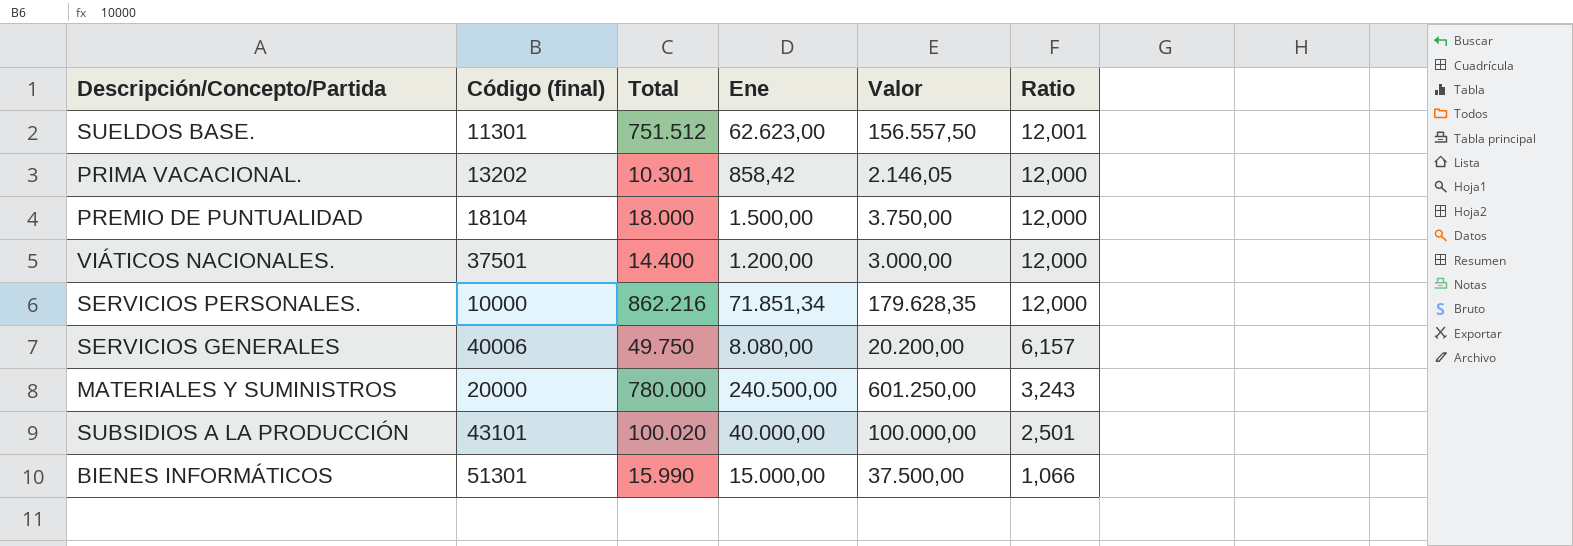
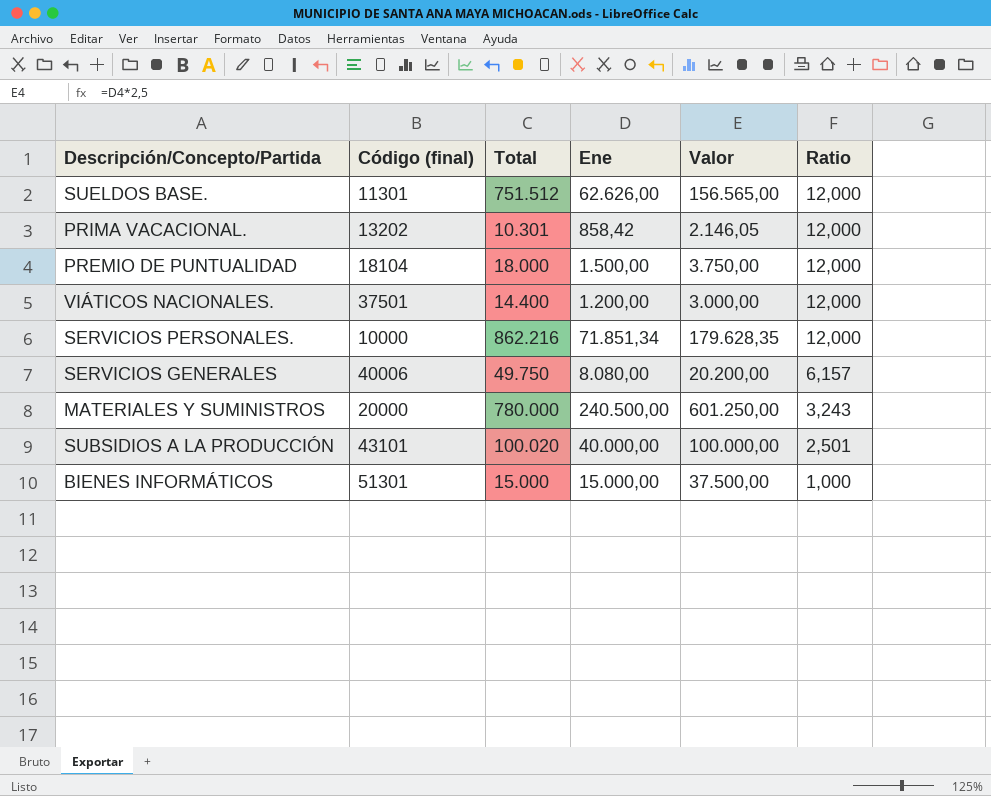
SUELDOS BASE. | Ene: 62.623,00 -> 62.626,00
SUELDOS BASE. | Valor: 156.557,50 -> 156.565,00
SUELDOS BASE. | Ratio: 12,001 -> 12,000
BIENES INFORMÁTICOS | Total: 15.990 -> 15.000
BIENES INFORMÁTICOS | Ratio: 1,066 -> 1,000

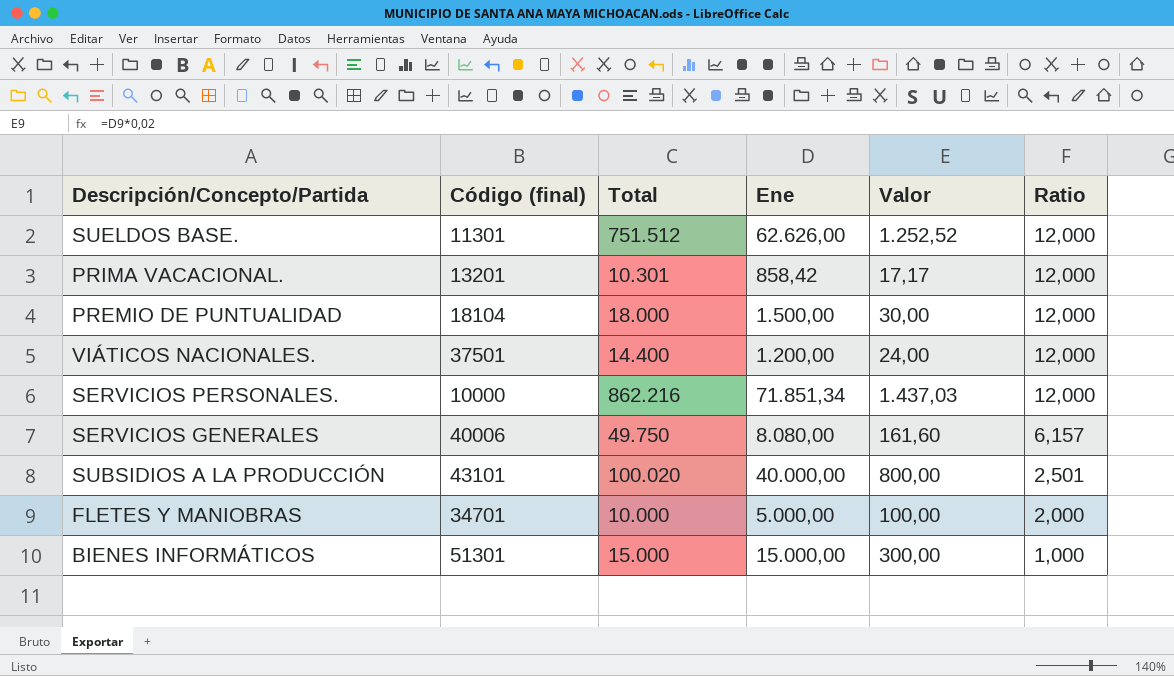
column Valor | formula: [Ene] * 2,5 -> [Ene] * 0,02
row MATERIALES Y SUMINISTROS: 20000 | 780.000 | 240.500,00 | 601.250,00 | 3,243 -> none
PRIMA VACACIONAL. | Código (final): 13202 -> 13201
row FLETES Y MANIOBRAS: none -> 34701 | 10.000 | 5.000,00 | 100,00 | 2,000

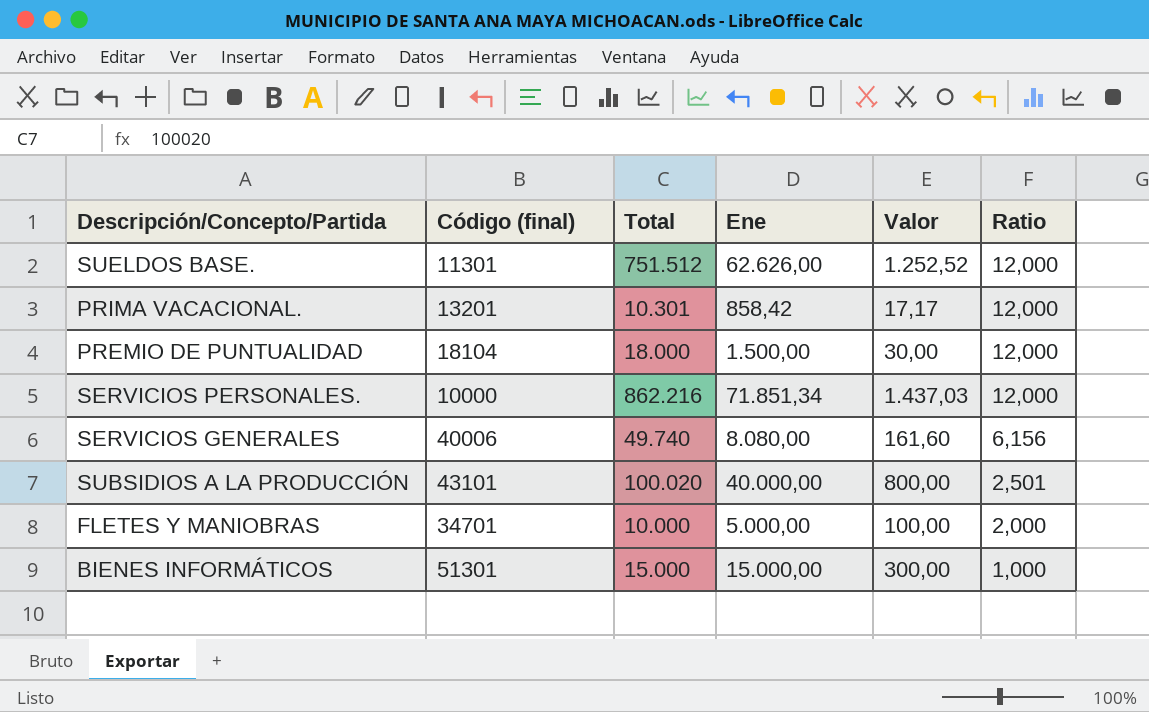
row VIÁTICOS NACIONALES.: 37501 | 14.400 | 1.200,00 | 24,00 | 12,000 -> none
SERVICIOS GENERALES | Total: 49.750 -> 49.740
SERVICIOS GENERALES | Ratio: 6,157 -> 6,156

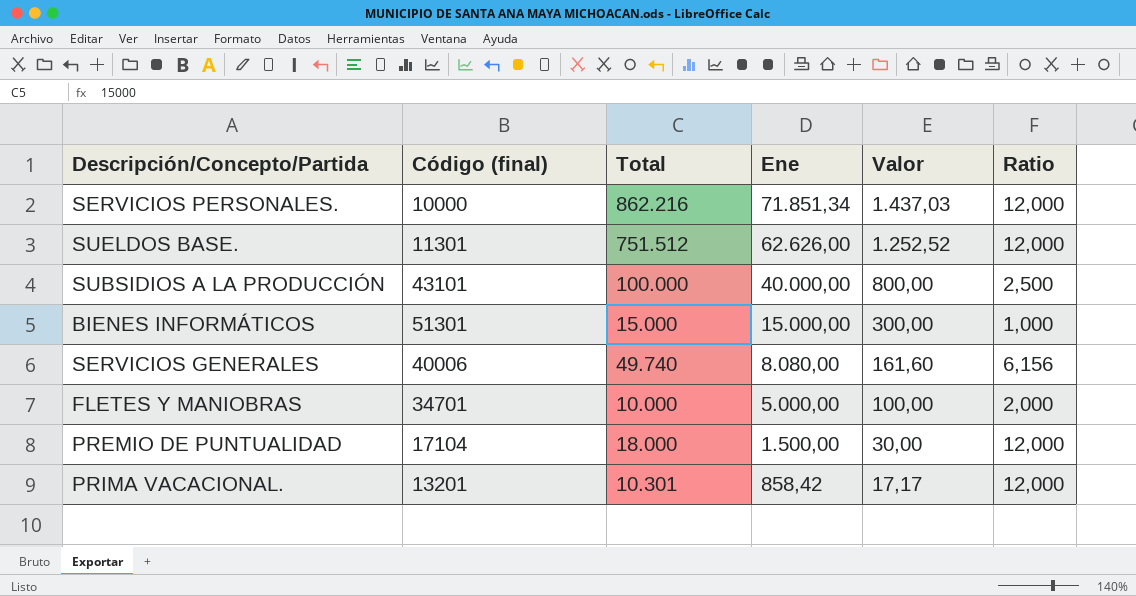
row order: Ratio descending -> Ene descending
SUBSIDIOS A LA PRODUCCIÓN | Total: 100.020 -> 100.000
SUBSIDIOS A LA PRODUCCIÓN | Ratio: 2,501 -> 2,500
PREMIO DE PUNTUALIDAD | Código (final): 18104 -> 17104

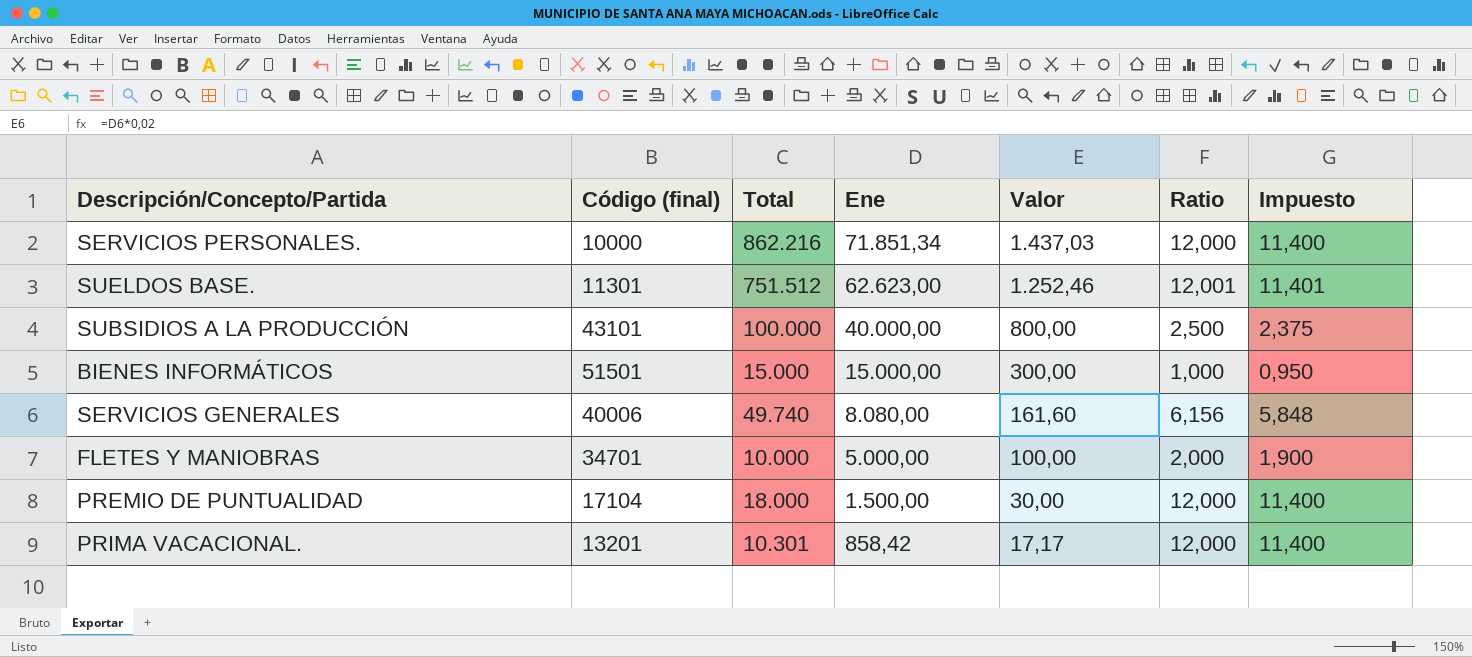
column Impuesto | formula: none -> [Ratio] * 0,95
SUELDOS BASE. | Ene: 62.626,00 -> 62.623,00
SUELDOS BASE. | Valor: 1.252,52 -> 1.252,46
SUELDOS BASE. | Ratio: 12,000 -> 12,001
BIENES INFORMÁTICOS | Código (final): 51301 -> 51501

